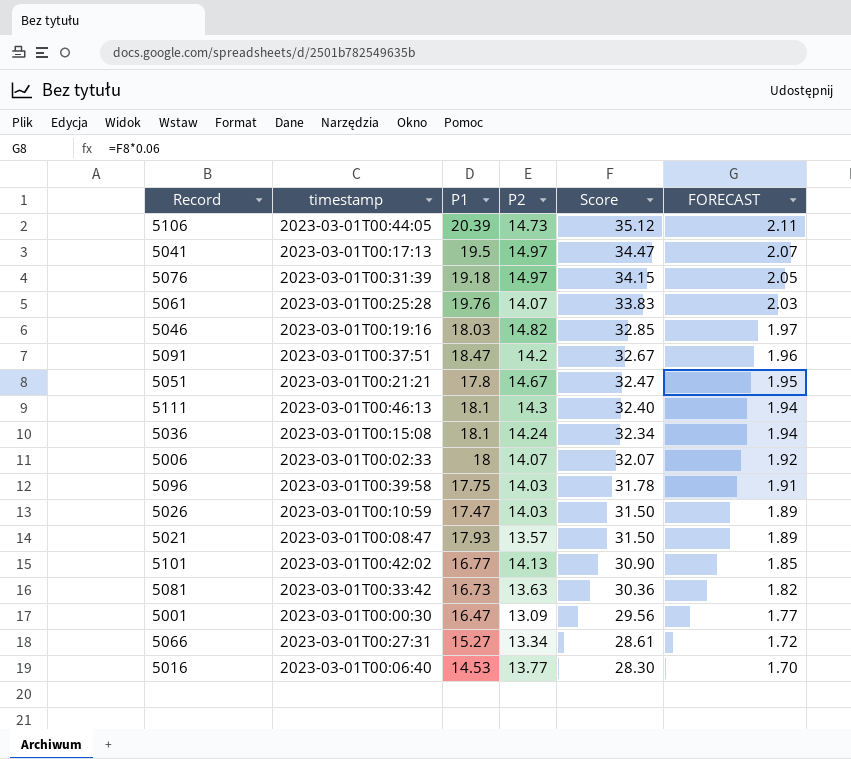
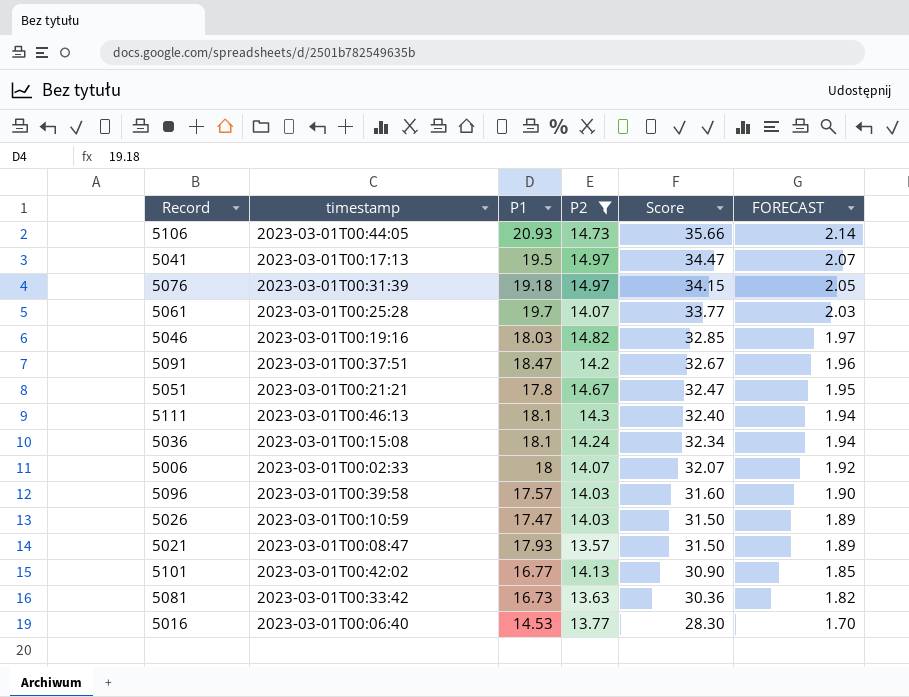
filter: none -> P2 >= 13.57
5106 | P1: 20.39 -> 20.93
5106 | Score: 35.12 -> 35.66
5106 | FORECAST: 2.11 -> 2.14
5061 | P1: 19.76 -> 19.7
5061 | Score: 33.83 -> 33.77
5096 | P1: 17.75 -> 17.57
5096 | Score: 31.78 -> 31.60
5096 | FORECAST: 1.91 -> 1.90

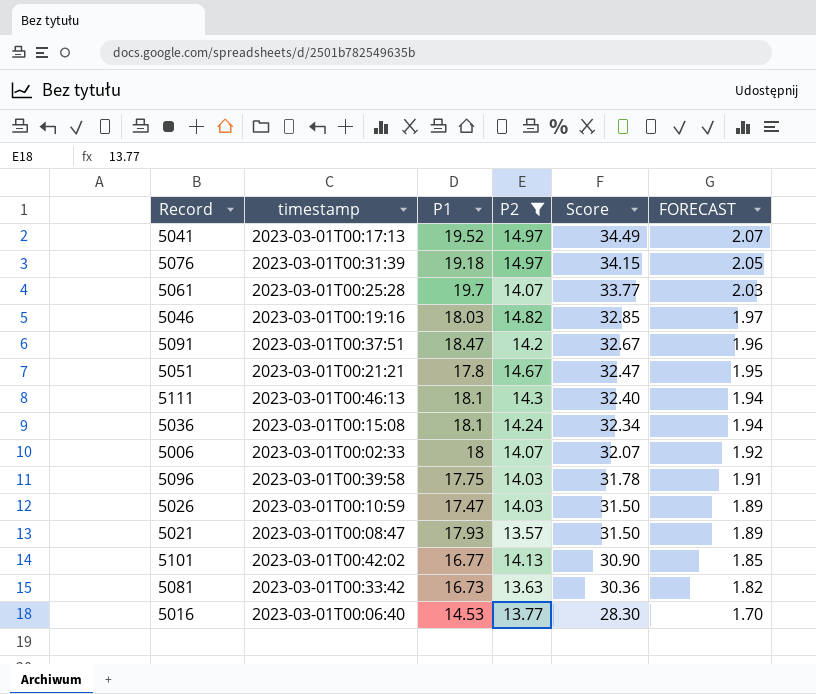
row 5106: 2023-03-01T00:44:05 | 20.93 | 14.73 | 35.66 | 2.14 -> none
5041 | P1: 19.5 -> 19.52
5041 | Score: 34.47 -> 34.49
5096 | P1: 17.57 -> 17.75
5096 | Score: 31.60 -> 31.78
5096 | FORECAST: 1.90 -> 1.91

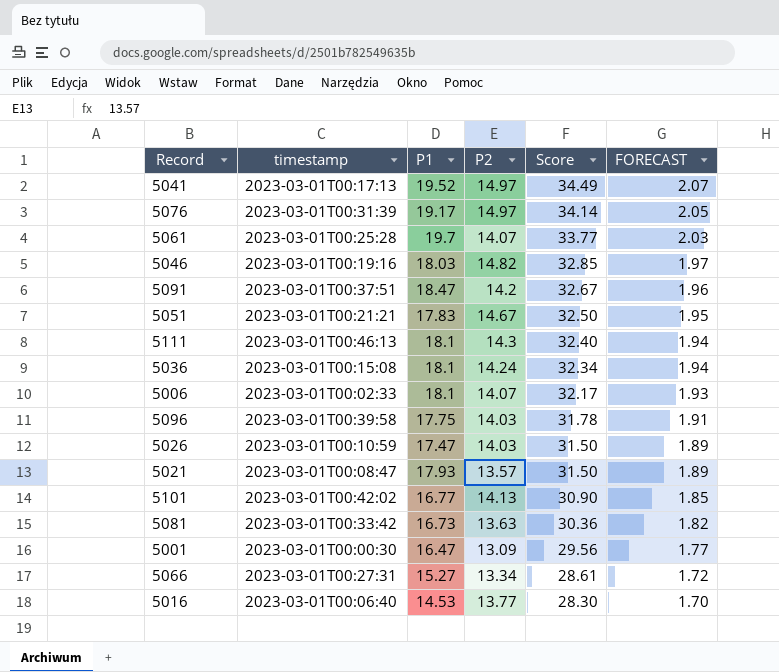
filter: P2 >= 13.57 -> none
5076 | P1: 19.18 -> 19.17
5076 | Score: 34.15 -> 34.14
5051 | P1: 17.8 -> 17.83
5051 | Score: 32.47 -> 32.50
5006 | P1: 18 -> 18.1
5006 | Score: 32.07 -> 32.17
5006 | FORECAST: 1.92 -> 1.93

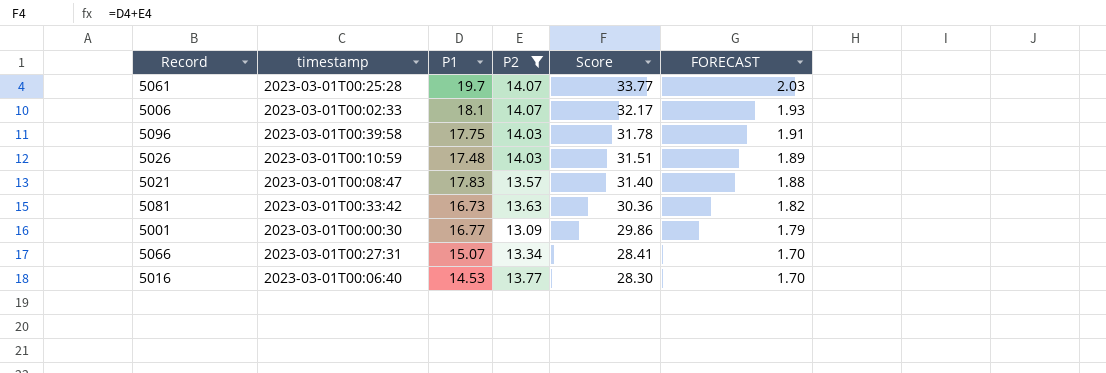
filter: none -> P2 <= 14.07
5026 | P1: 17.47 -> 17.48
5026 | Score: 31.50 -> 31.51
5021 | P1: 17.93 -> 17.83
5021 | Score: 31.50 -> 31.40
5021 | FORECAST: 1.89 -> 1.88
5001 | P1: 16.47 -> 16.77
5001 | Score: 29.56 -> 29.86
5001 | FORECAST: 1.77 -> 1.79
5066 | P1: 15.27 -> 15.07
5066 | Score: 28.61 -> 28.41
5066 | FORECAST: 1.72 -> 1.70

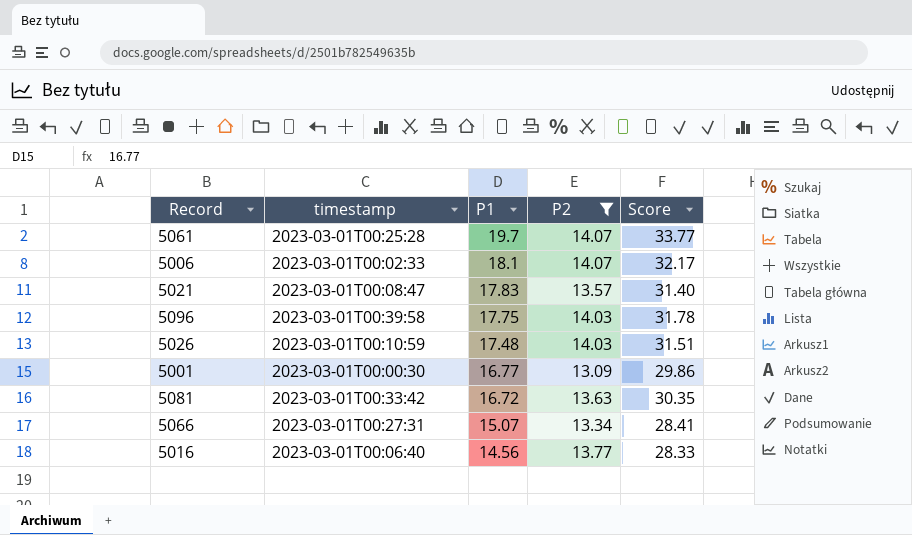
row order: Score descending -> P1 descending
column FORECAST | formula: [Score] * 0.06 -> none
5081 | P1: 16.73 -> 16.72
5081 | Score: 30.36 -> 30.35
5016 | P1: 14.53 -> 14.56
5016 | Score: 28.30 -> 28.33

